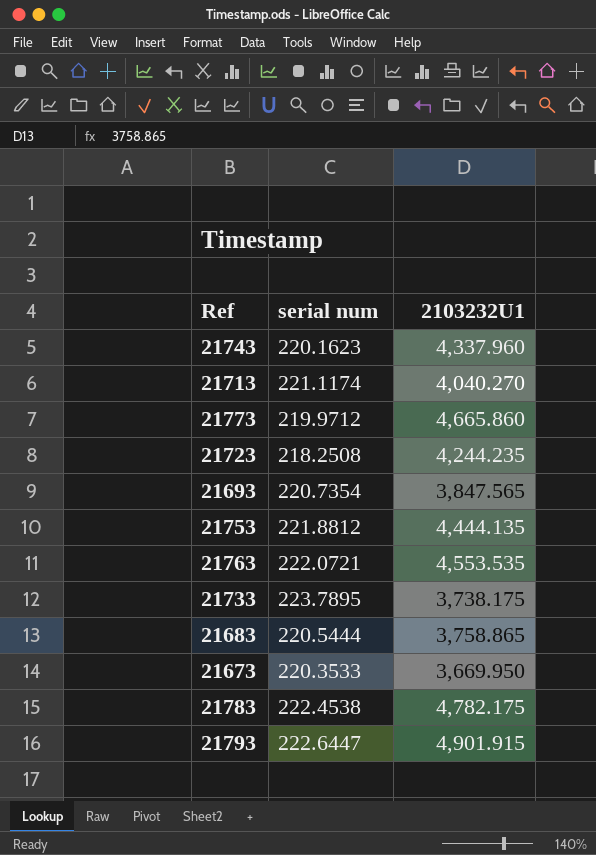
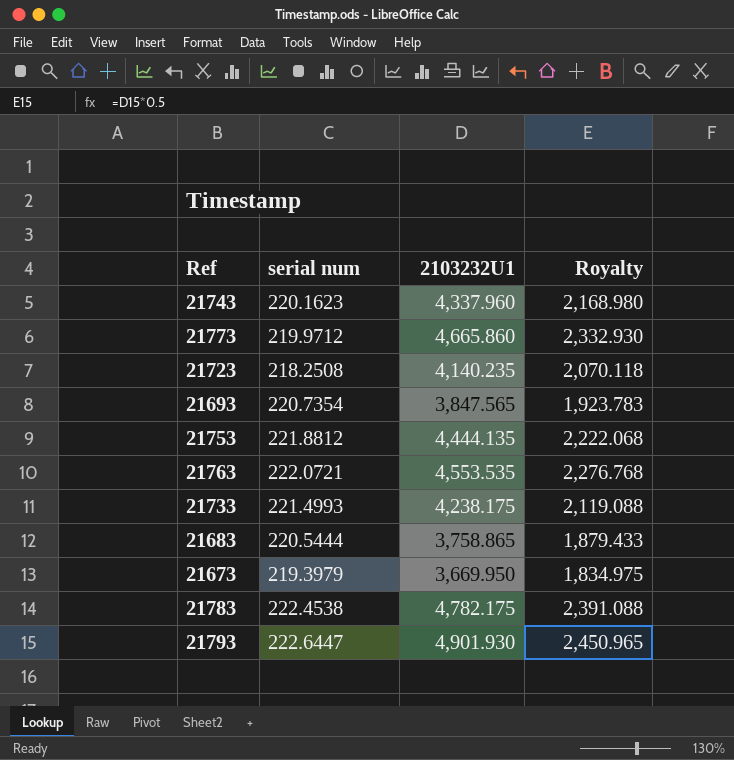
column Royalty | formula: none -> [2103232U1] * 0.5
row 21713: 221.1174 | 4,040.270 -> none
21723 | 2103232U1: 4,244.235 -> 4,140.235
21733 | serial num: 223.7895 -> 221.4993
21733 | 2103232U1: 3,738.175 -> 4,238.175
21673 | serial num: 220.3533 -> 219.3979
21793 | 2103232U1: 4,901.915 -> 4,901.930

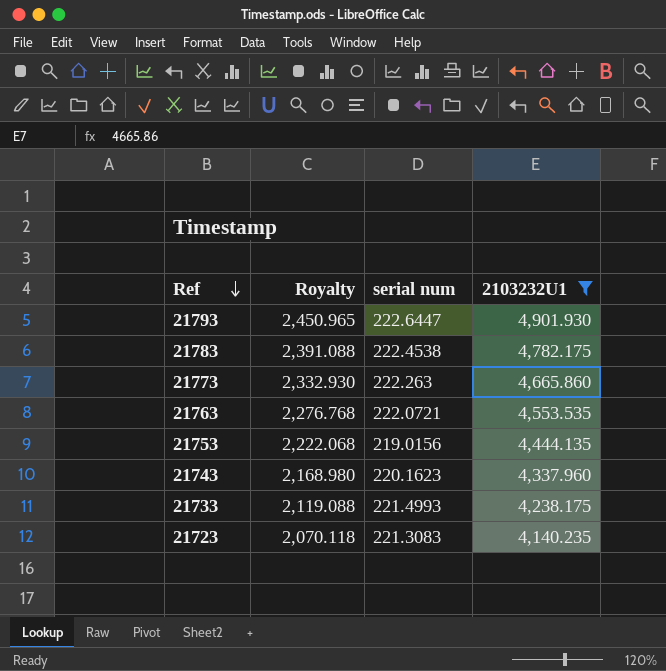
filter: none -> 2103232U1 >= 4,140.235
row order: none -> Ref descending
column Royalty | position: 4 -> 2
21773 | serial num: 219.9712 -> 222.263
21753 | serial num: 221.8812 -> 219.0156
21723 | serial num: 218.2508 -> 221.3083

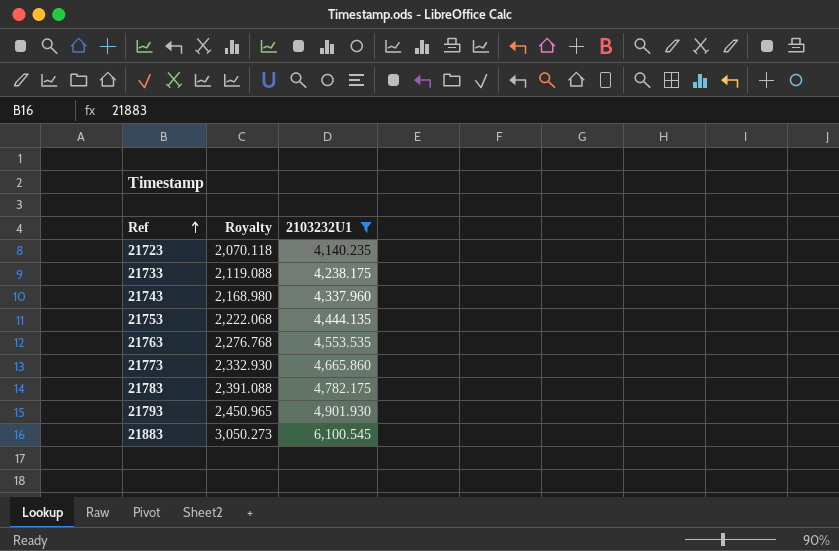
row order: Ref descending -> Ref ascending
column serial num | position: 3 -> none
row 21883: none -> 3,050.273 | 6,100.545

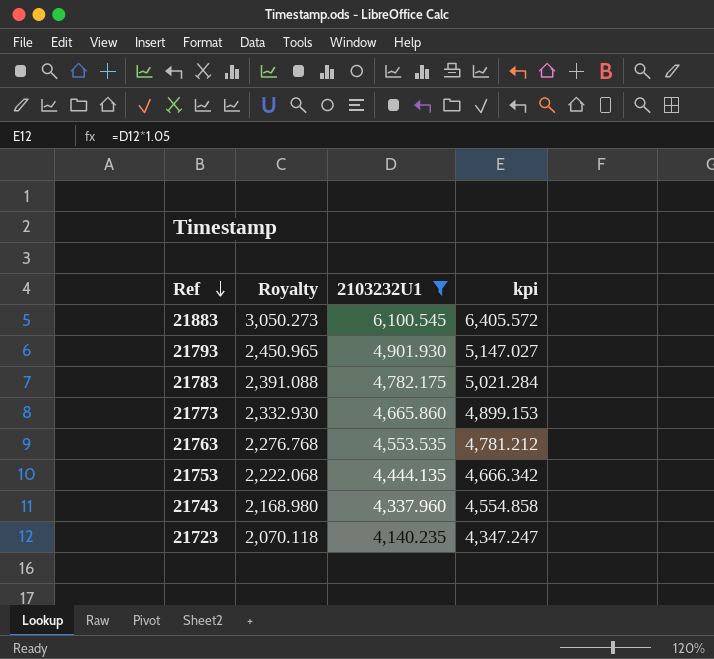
row order: Ref ascending -> Ref descending
column kpi | formula: none -> [2103232U1] * 1.05
row 21733: 2,119.088 | 4,238.175 -> none

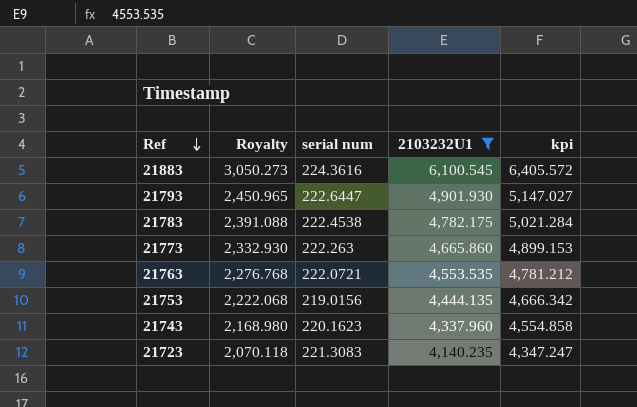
column serial num | position: none -> 3

